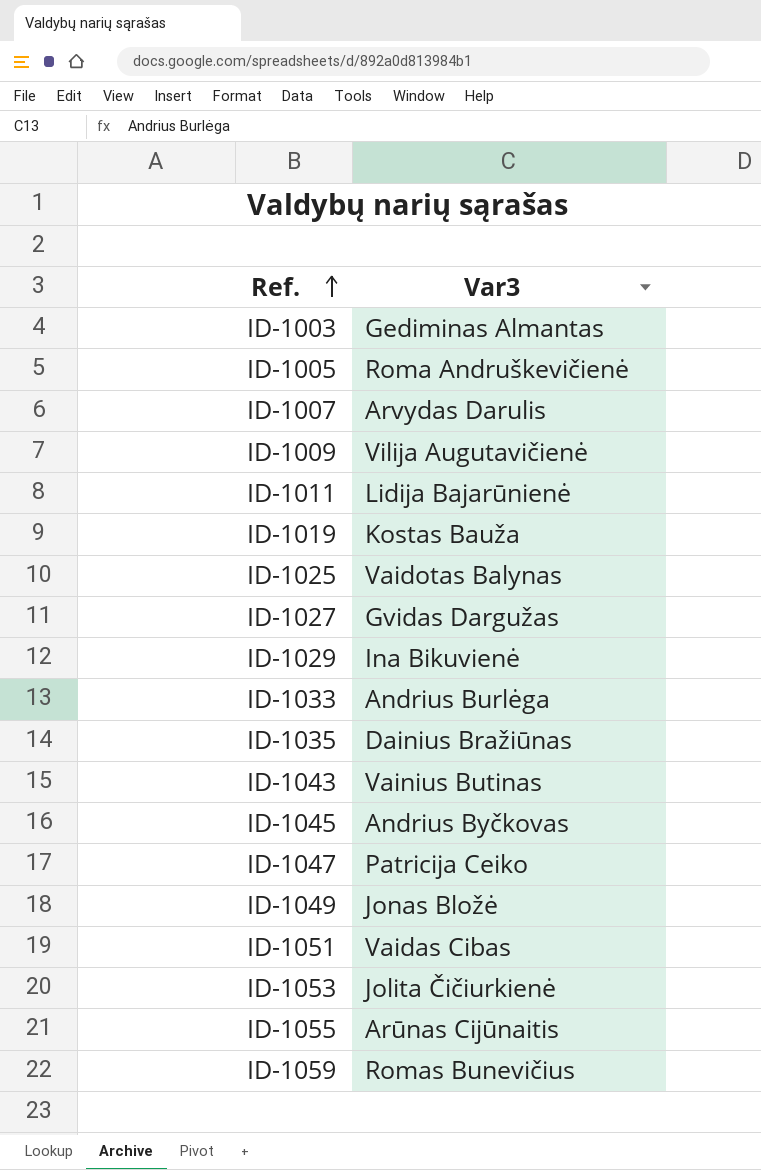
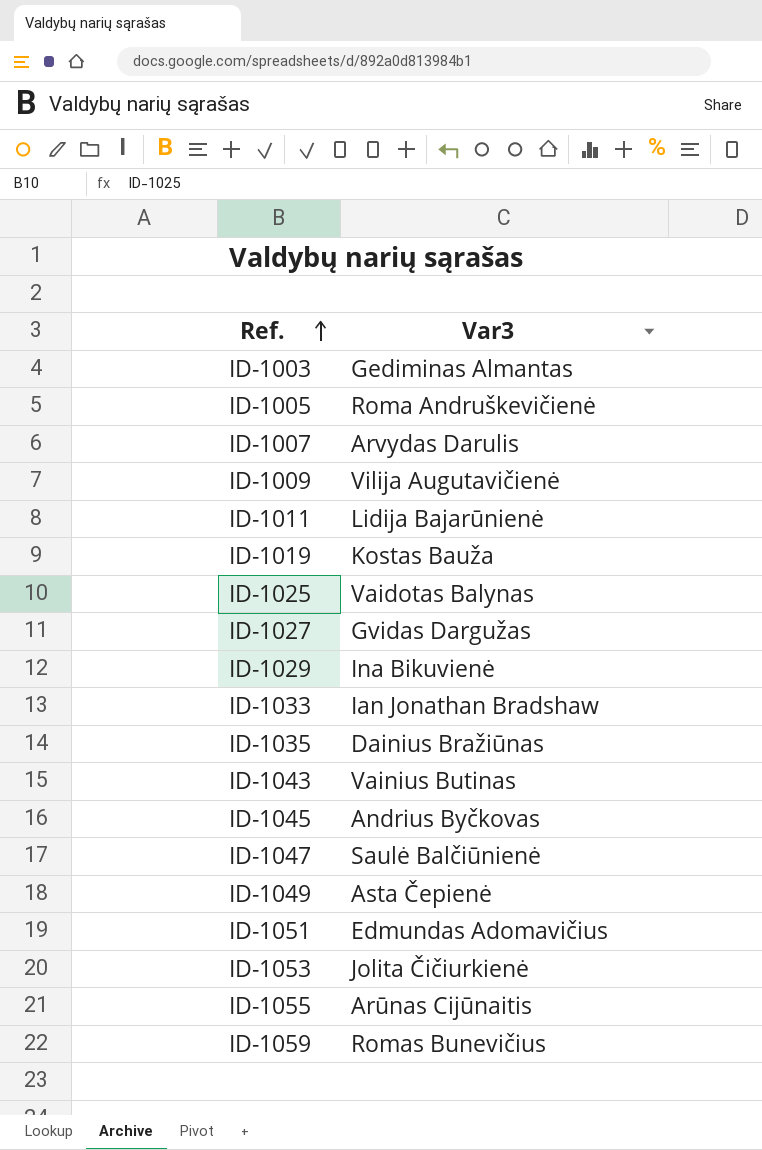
ID-1033 | Var3: Andrius Burlėga -> Ian Jonathan Bradshaw
ID-1047 | Var3: Patricija Ceiko -> Saulė Balčiūnienė
ID-1049 | Var3: Jonas Bložė -> Asta Čepienė
ID-1051 | Var3: Vaidas Cibas -> Edmundas Adomavičius

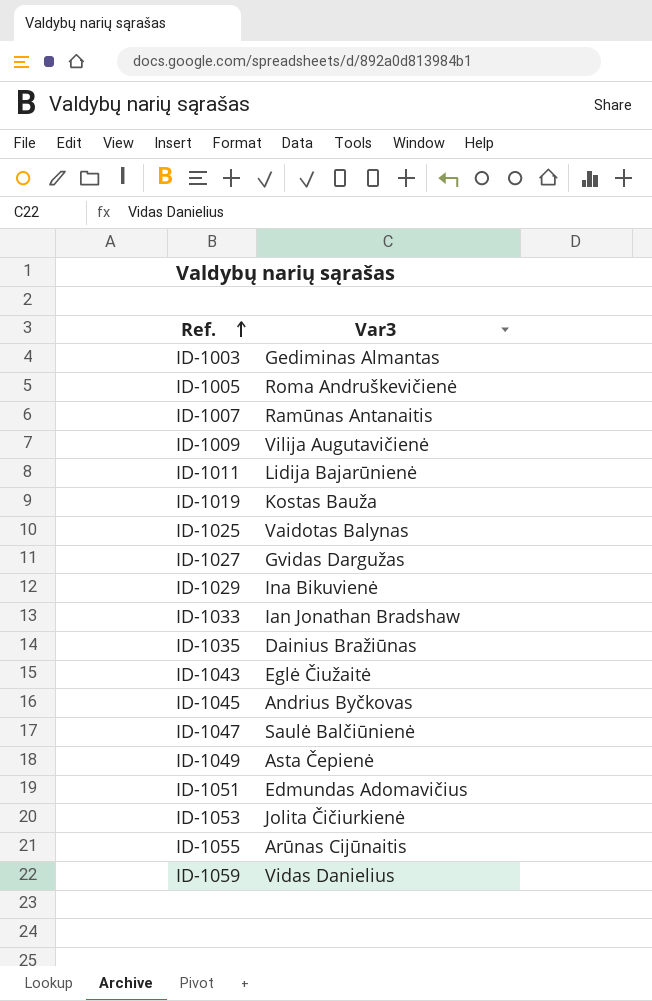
ID-1007 | Var3: Arvydas Darulis -> Ramūnas Antanaitis
ID-1043 | Var3: Vainius Butinas -> Eglė Čiužaitė
ID-1059 | Var3: Romas Bunevičius -> Vidas Danielius

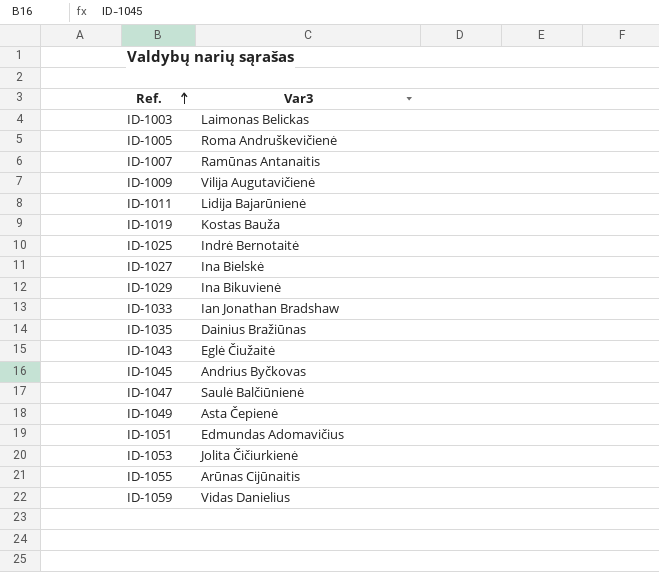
ID-1003 | Var3: Gediminas Almantas -> Laimonas Belickas
ID-1025 | Var3: Vaidotas Balynas -> Indrė Bernotaitė
ID-1027 | Var3: Gvidas Dargužas -> Ina Bielskė

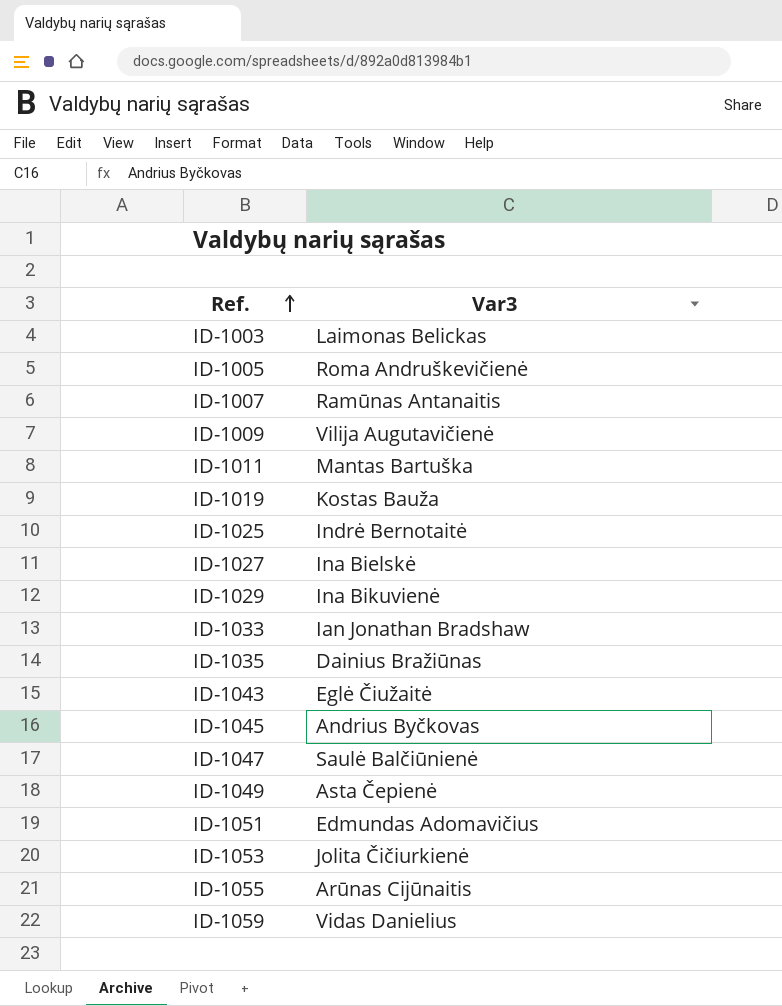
ID-1011 | Var3: Lidija Bajarūnienė -> Mantas Bartuška

